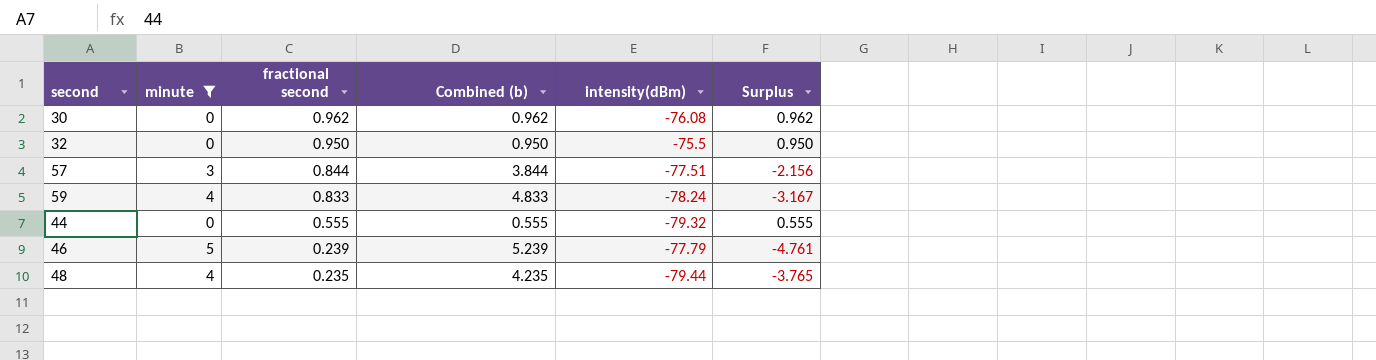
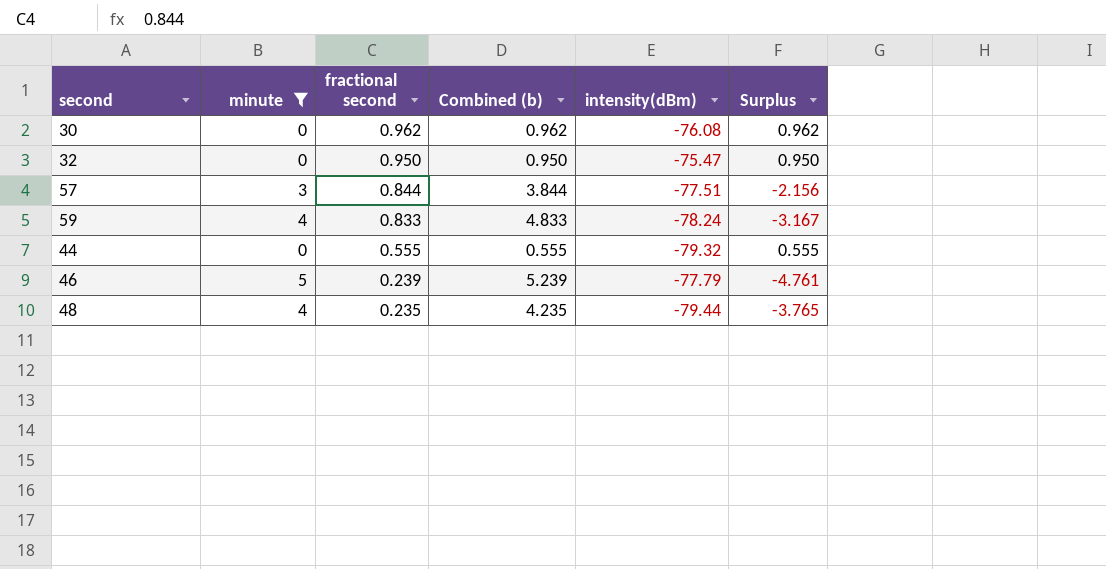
32 | intensity(dBm): -75.5 -> -75.47

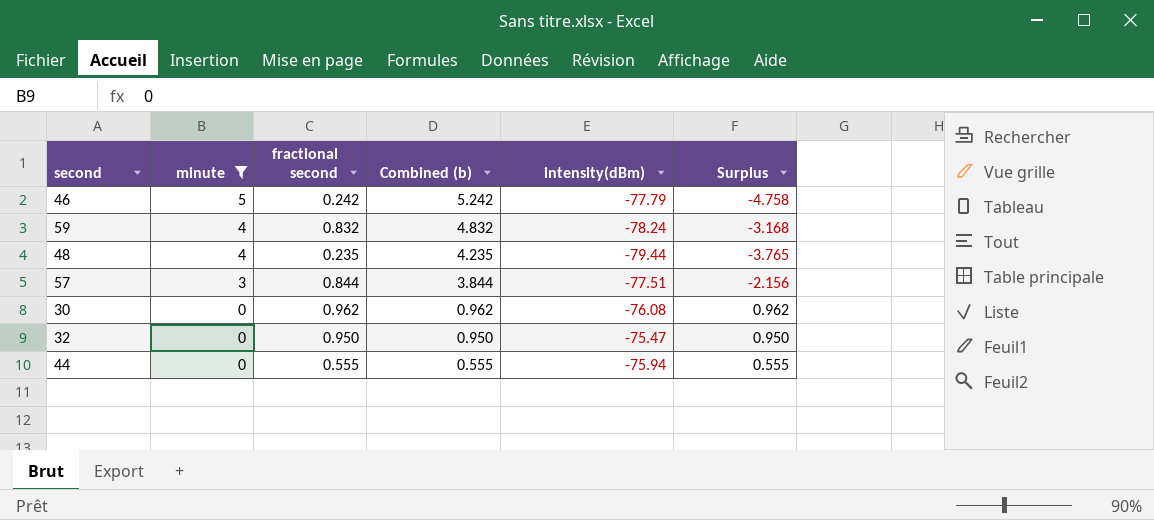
row order: fractional second descending -> minute descending
46 | fractional second: 0.239 -> 0.242
46 | Combined (b): 5.239 -> 5.242
46 | Surplus: -4.761 -> -4.758
59 | fractional second: 0.833 -> 0.832
59 | Combined (b): 4.833 -> 4.832
59 | Surplus: -3.167 -> -3.168
44 | intensity(dBm): -79.32 -> -75.94

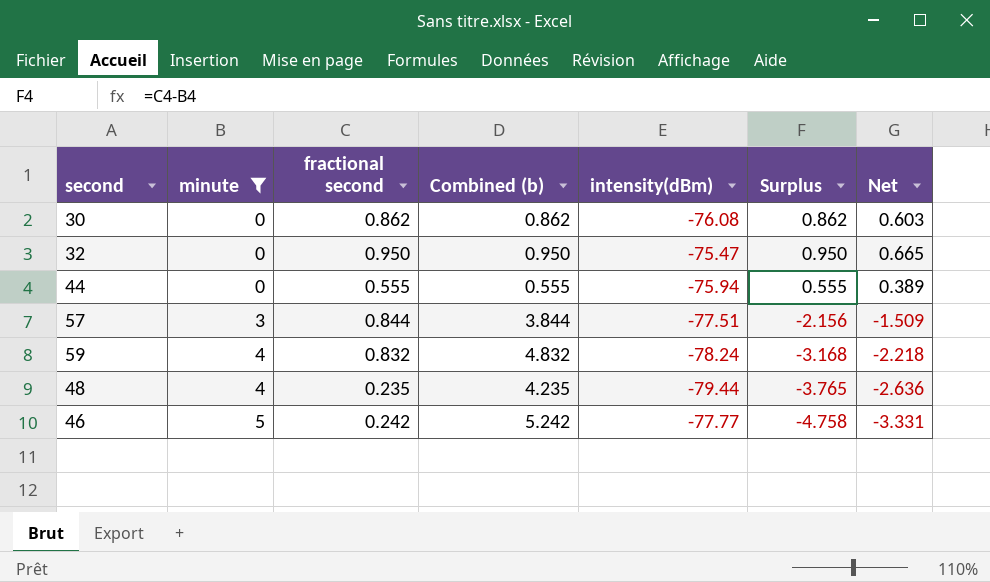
row order: minute descending -> minute ascending
column Net | formula: none -> [Surplus] * 0.7
30 | fractional second: 0.962 -> 0.862
30 | Combined (b): 0.962 -> 0.862
30 | Surplus: 0.962 -> 0.862
46 | intensity(dBm): -77.79 -> -77.77

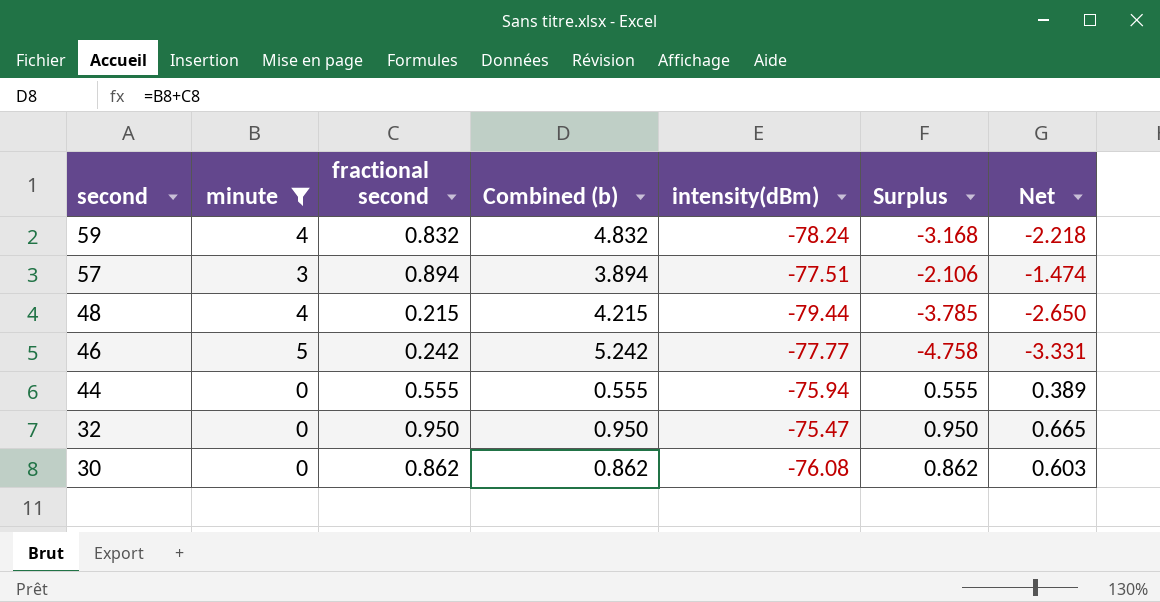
row order: minute ascending -> second descending
57 | fractional second: 0.844 -> 0.894
57 | Combined (b): 3.844 -> 3.894
57 | Surplus: -2.156 -> -2.106
57 | Net: -1.509 -> -1.474
48 | fractional second: 0.235 -> 0.215
48 | Combined (b): 4.235 -> 4.215
48 | Surplus: -3.765 -> -3.785
48 | Net: -2.636 -> -2.650

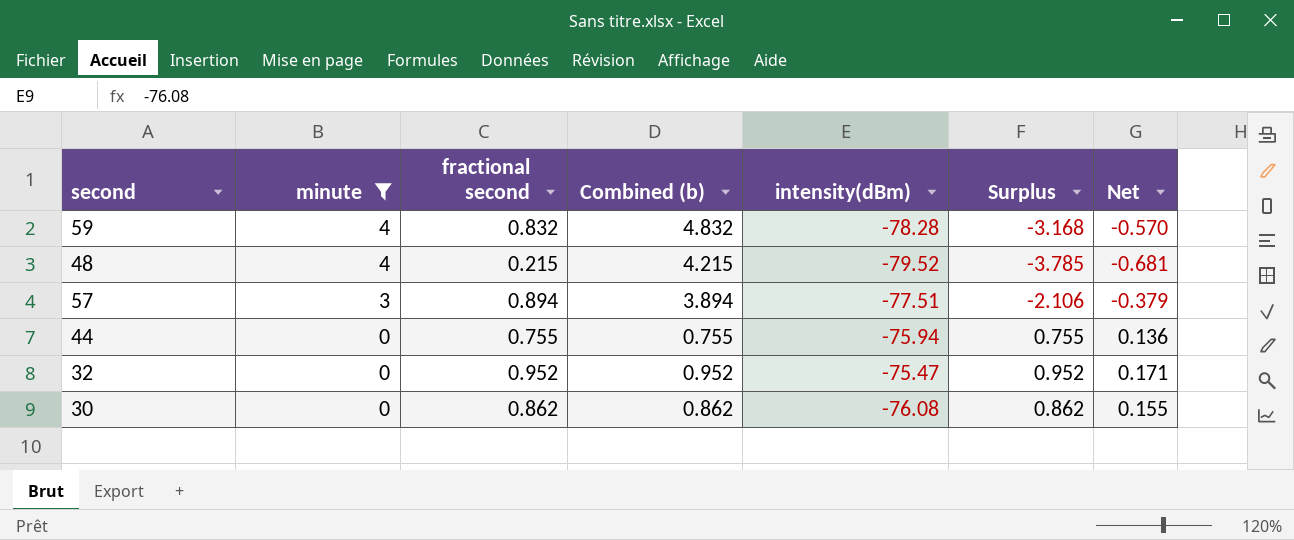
row order: second descending -> minute descending
column Net | formula: [Surplus] * 0.7 -> [Surplus] * 0.18
row 46: 5 | 0.242 | 5.242 | -77.77 | -4.758 | -3.331 -> none
59 | intensity(dBm): -78.24 -> -78.28
48 | intensity(dBm): -79.44 -> -79.52
44 | fractional second: 0.555 -> 0.755
44 | Combined (b): 0.555 -> 0.755
44 | Surplus: 0.555 -> 0.755
32 | fractional second: 0.950 -> 0.952
32 | Combined (b): 0.950 -> 0.952
32 | Surplus: 0.950 -> 0.952

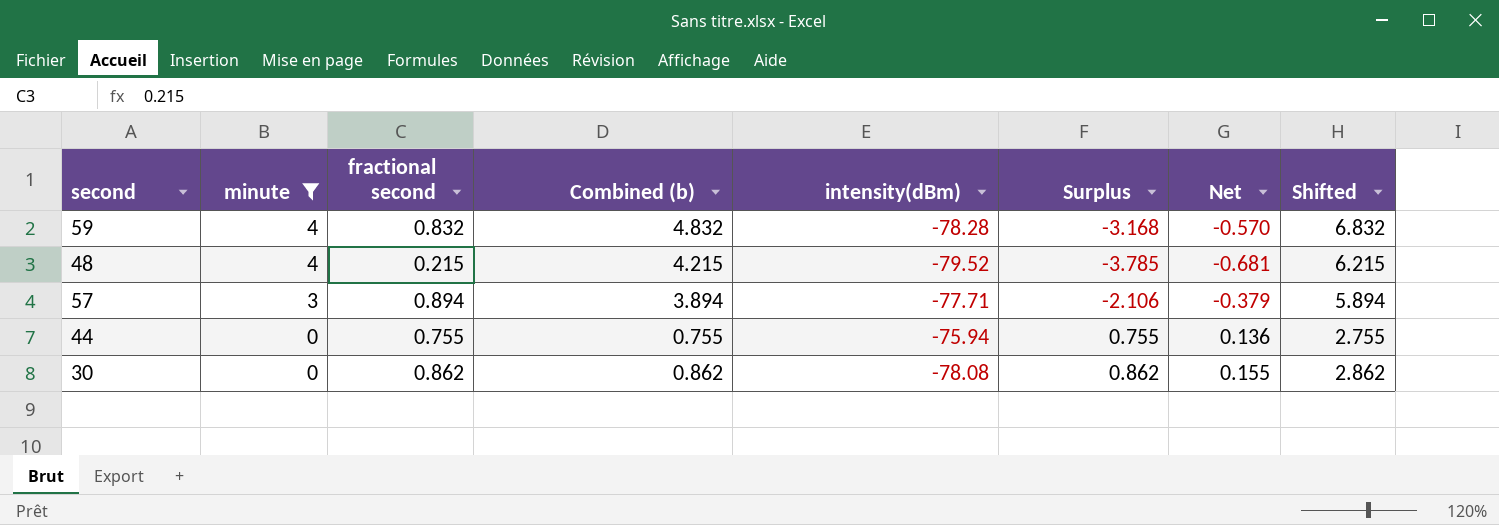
column Shifted | formula: none -> [Combined (b)] + 2
row 32: 0 | 0.952 | 0.952 | -75.47 | 0.952 | 0.171 -> none
57 | intensity(dBm): -77.51 -> -77.71
30 | intensity(dBm): -76.08 -> -78.08

